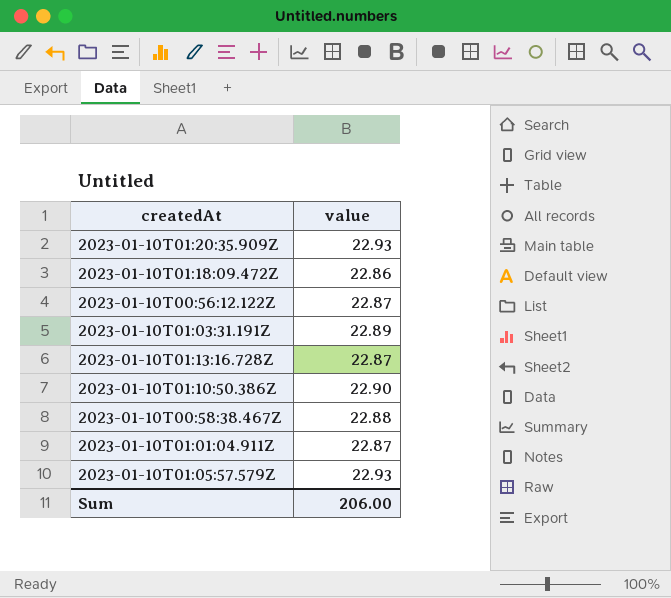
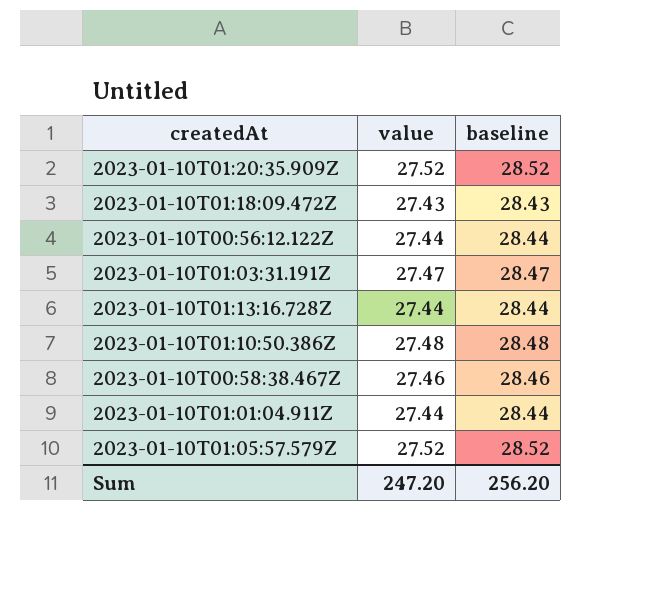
column baseline | formula: none -> [value] + 1
2023-01-10T01:20:35.909Z | value: 22.93 -> 27.52
2023-01-10T01:18:09.472Z | value: 22.86 -> 27.43
2023-01-10T00:56:12.122Z | value: 22.87 -> 27.44
2023-01-10T01:03:31.191Z | value: 22.89 -> 27.47
2023-01-10T01:13:16.728Z | value: 22.87 -> 27.44
2023-01-10T01:10:50.386Z | value: 22.90 -> 27.48
2023-01-10T00:58:38.467Z | value: 22.88 -> 27.46
2023-01-10T01:01:04.911Z | value: 22.87 -> 27.44
2023-01-10T01:05:57.579Z | value: 22.93 -> 27.52
Sum | value: 206.00 -> 247.20

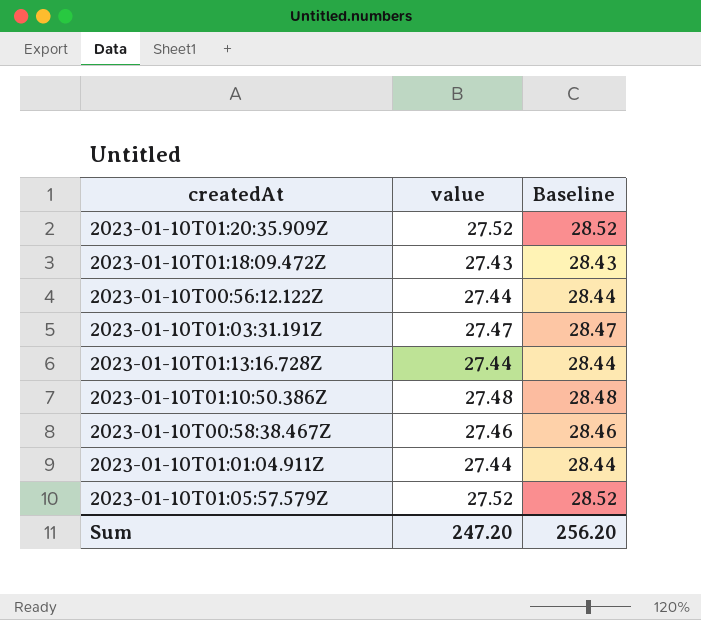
column name: baseline -> Baseline

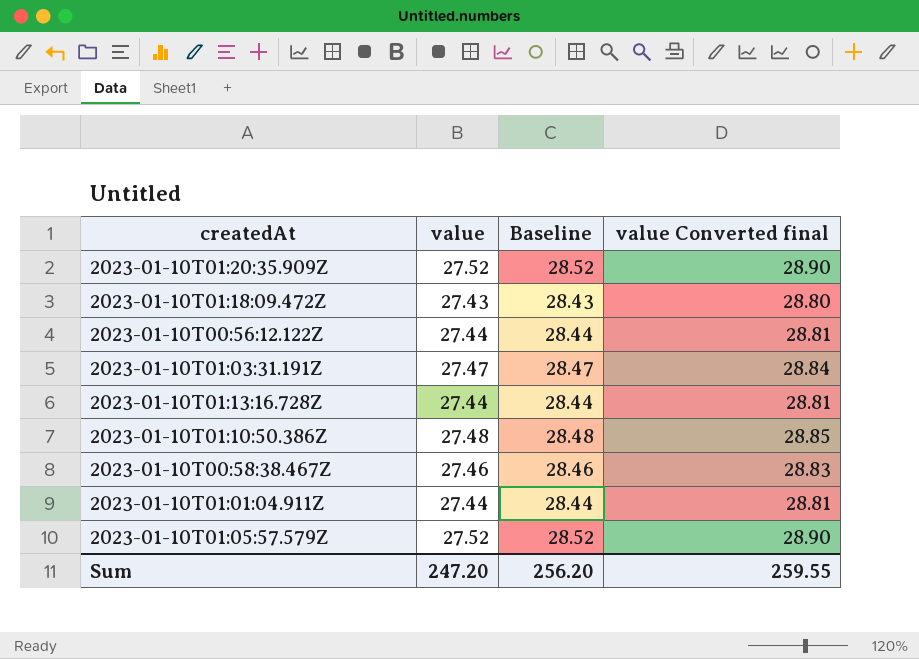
column value Converted final | formula: none -> [value] * 1.05

